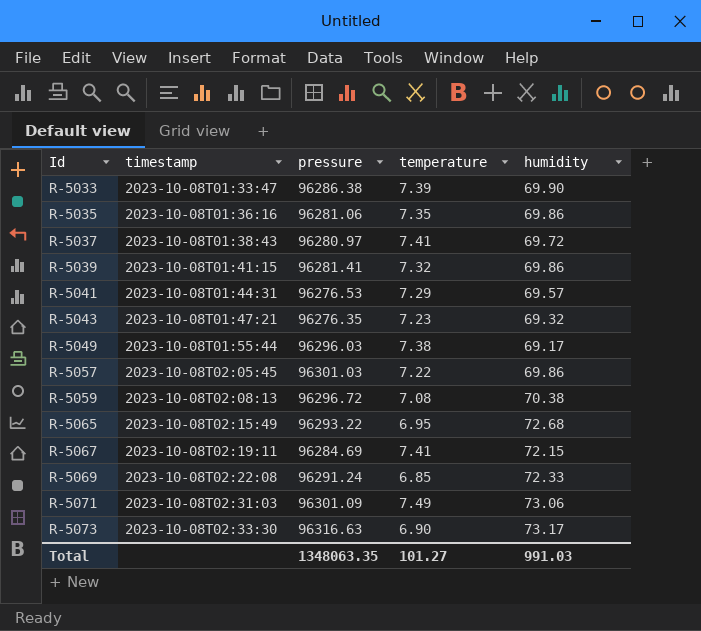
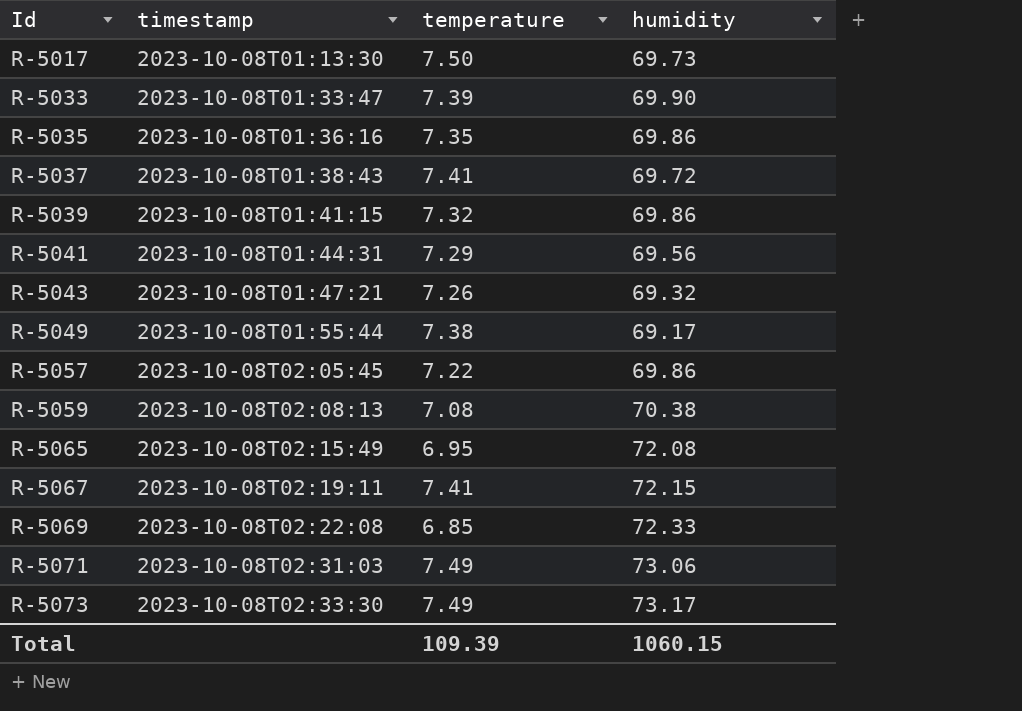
column pressure | position: 3 -> none
row R-5017: none -> 2023-10-08T01:13:30 | 7.50 | 69.73
R-5041 | humidity: 69.57 -> 69.56
R-5043 | temperature: 7.23 -> 7.26
R-5065 | humidity: 72.68 -> 72.08
R-5073 | temperature: 6.90 -> 7.49
Total | temperature: 101.27 -> 109.39
Total | humidity: 991.03 -> 1060.15

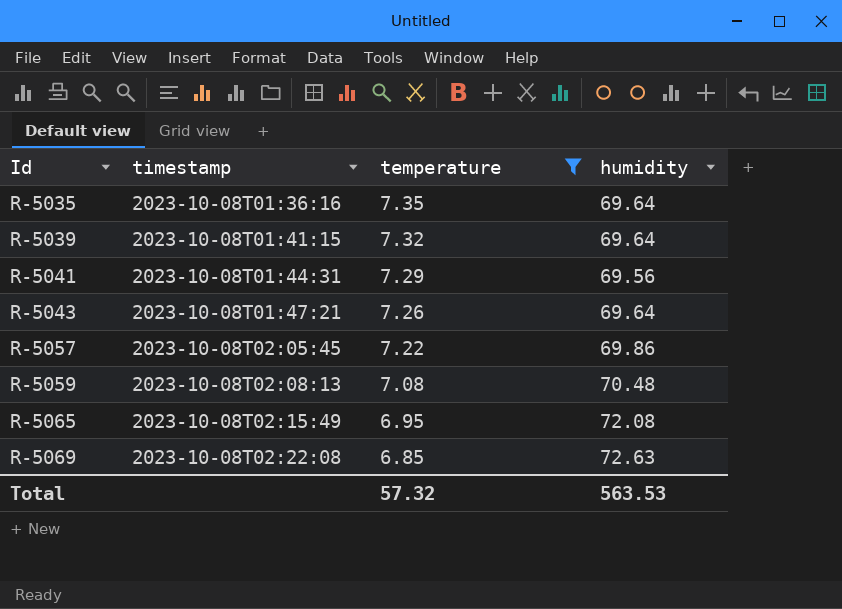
filter: none -> temperature <= 7.35
R-5035 | humidity: 69.86 -> 69.64
R-5039 | humidity: 69.86 -> 69.64
R-5043 | humidity: 69.32 -> 69.64
R-5059 | humidity: 70.38 -> 70.48
R-5069 | humidity: 72.33 -> 72.63
Total | temperature: 109.39 -> 57.32
Total | humidity: 1060.15 -> 563.53

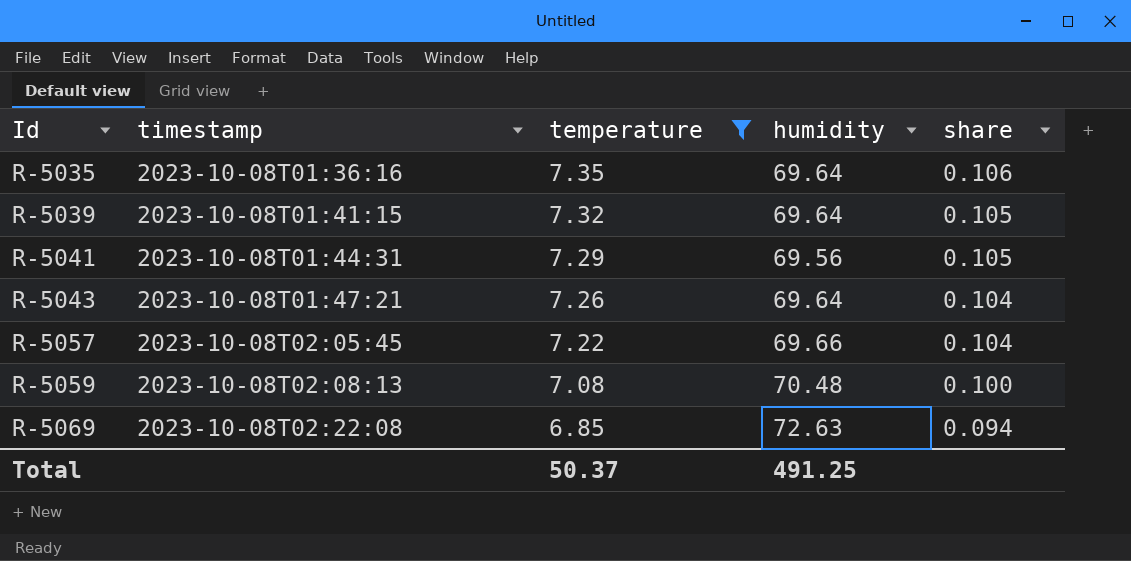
column share | formula: none -> [temperature] / [humidity]
row R-5065: 2023-10-08T02:15:49 | 6.95 | 72.08 -> none
R-5057 | humidity: 69.86 -> 69.66
Total | temperature: 57.32 -> 50.37
Total | humidity: 563.53 -> 491.25

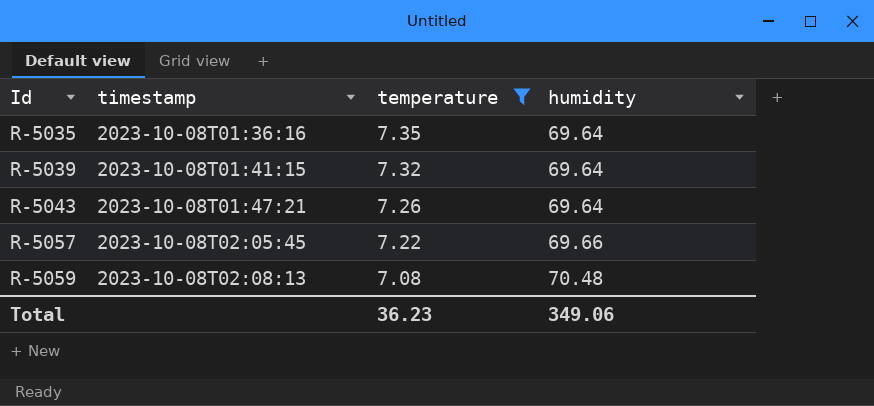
column share | formula: [temperature] / [humidity] -> none
row R-5041: 2023-10-08T01:44:31 | 7.29 | 69.56 | 0.105 -> none
row R-5069: 2023-10-08T02:22:08 | 6.85 | 72.63 | 0.094 -> none
Total | temperature: 50.37 -> 36.23
Total | humidity: 491.25 -> 349.06

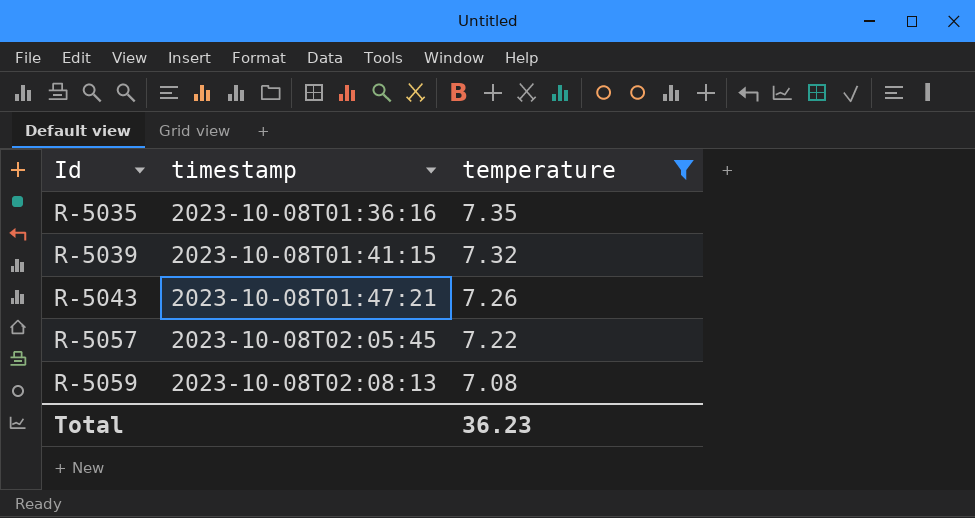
column humidity | position: 4 -> none

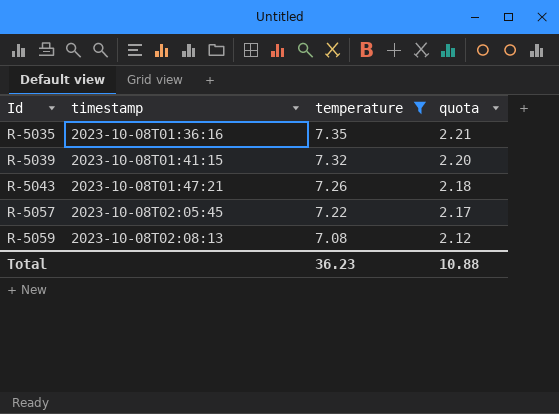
column quota | formula: none -> [temperature] * 0.3

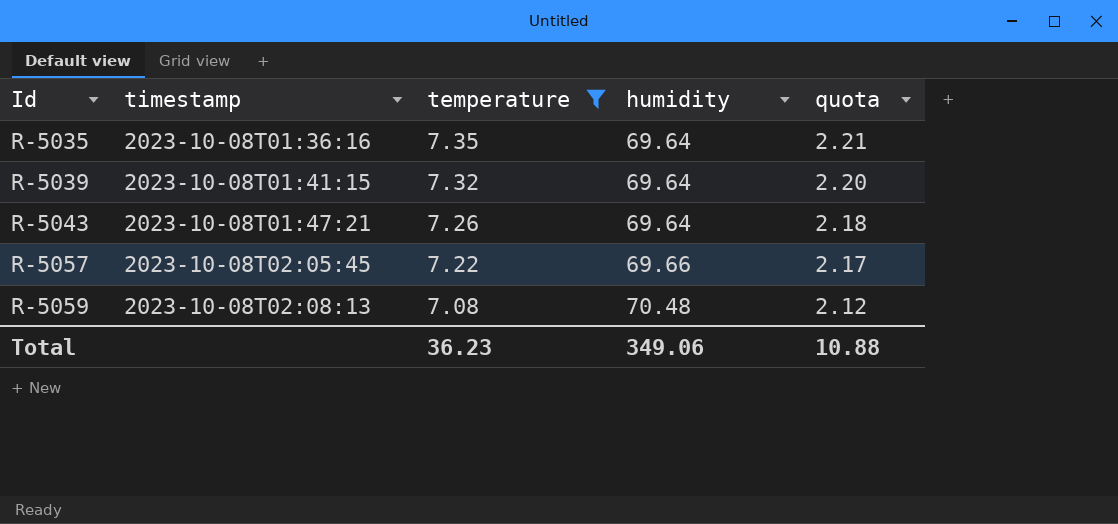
column humidity | position: none -> 4

